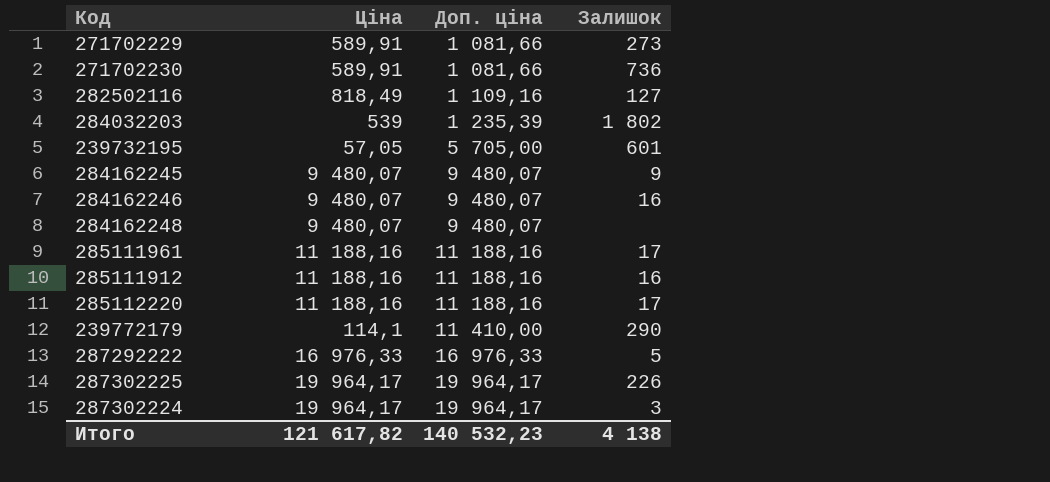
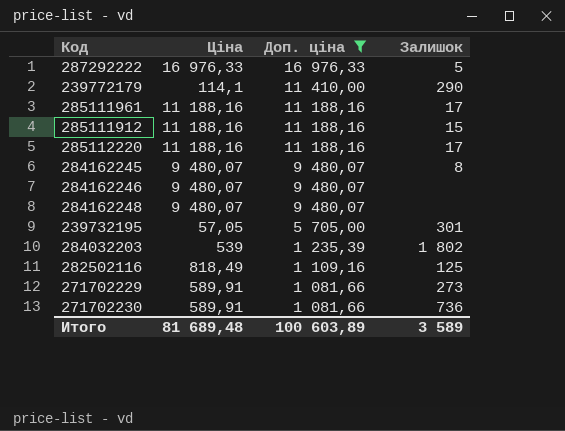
filter: none -> Доп. ціна != 19 964,17
row order: Доп. ціна ascending -> Доп. ціна descending
285111912 | Залишок: 16 -> 15
284162245 | Залишок: 9 -> 8
284162246 | Залишок: 16 -> none
239732195 | Залишок: 601 -> 301
282502116 | Залишок: 127 -> 125
Итого | Ціна: 121 617,82 -> 81 689,48
Итого | Доп. ціна: 140 532,23 -> 100 603,89
Итого | Залишок: 4 138 -> 3 589

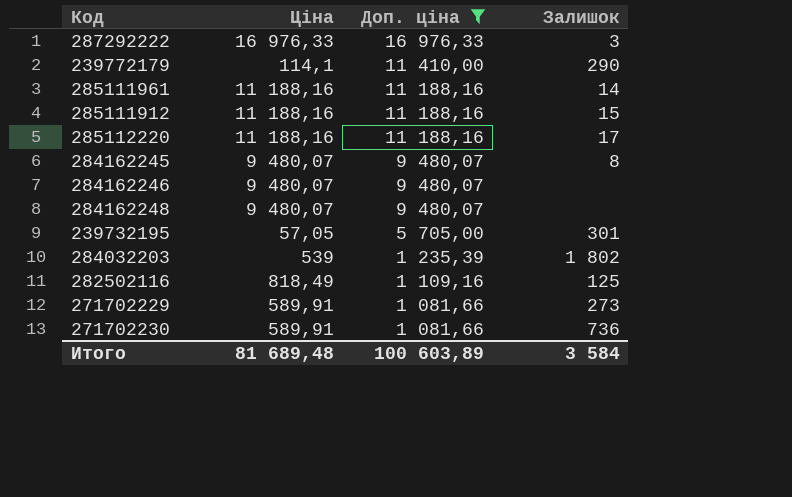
287292222 | Залишок: 5 -> 3
285111961 | Залишок: 17 -> 14
Итого | Залишок: 3 589 -> 3 584

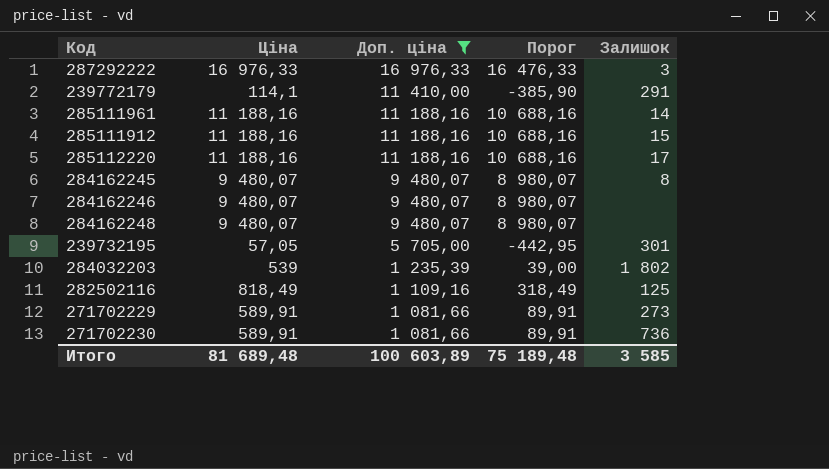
column Порог | formula: none -> [Ціна] - 500
239772179 | Залишок: 290 -> 291
Итого | Залишок: 3 584 -> 3 585

